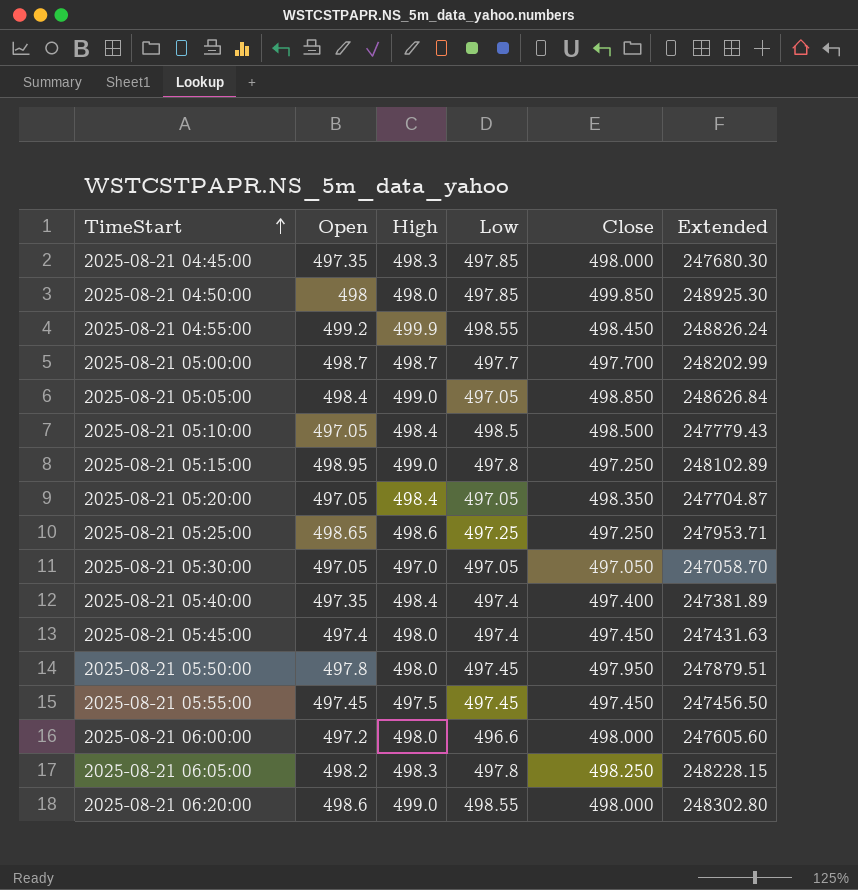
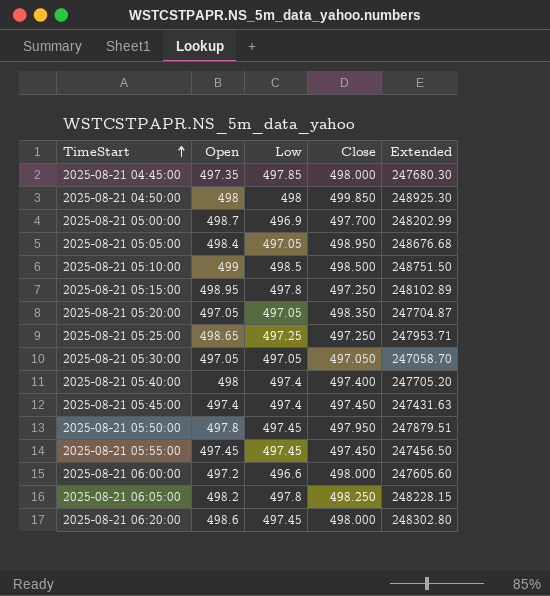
column High | position: 3 -> none
row 2025-08-21 04:55:00: 499.2 | 499.9 | 498.55 | 498.450 | 248826.24 -> none
2025-08-21 04:50:00 | Low: 497.85 -> 498
2025-08-21 05:00:00 | Low: 497.7 -> 496.9
2025-08-21 05:05:00 | Close: 498.850 -> 498.950
2025-08-21 05:05:00 | Extended: 248626.84 -> 248676.68
2025-08-21 05:10:00 | Open: 497.05 -> 499
2025-08-21 05:10:00 | Extended: 247779.43 -> 248751.50
2025-08-21 05:40:00 | Open: 497.35 -> 498
2025-08-21 05:40:00 | Extended: 247381.89 -> 247705.20
2025-08-21 06:20:00 | Low: 498.55 -> 497.45

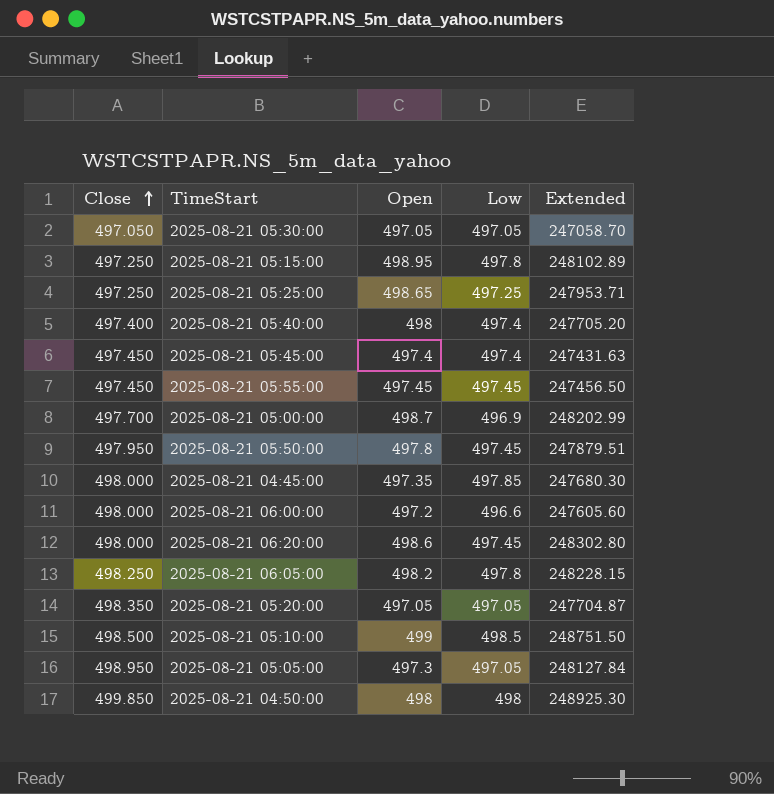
row order: TimeStart ascending -> Close ascending
column Close | position: 4 -> 1
2025-08-21 05:05:00 | Open: 498.4 -> 497.3
2025-08-21 05:05:00 | Extended: 248676.68 -> 248127.84

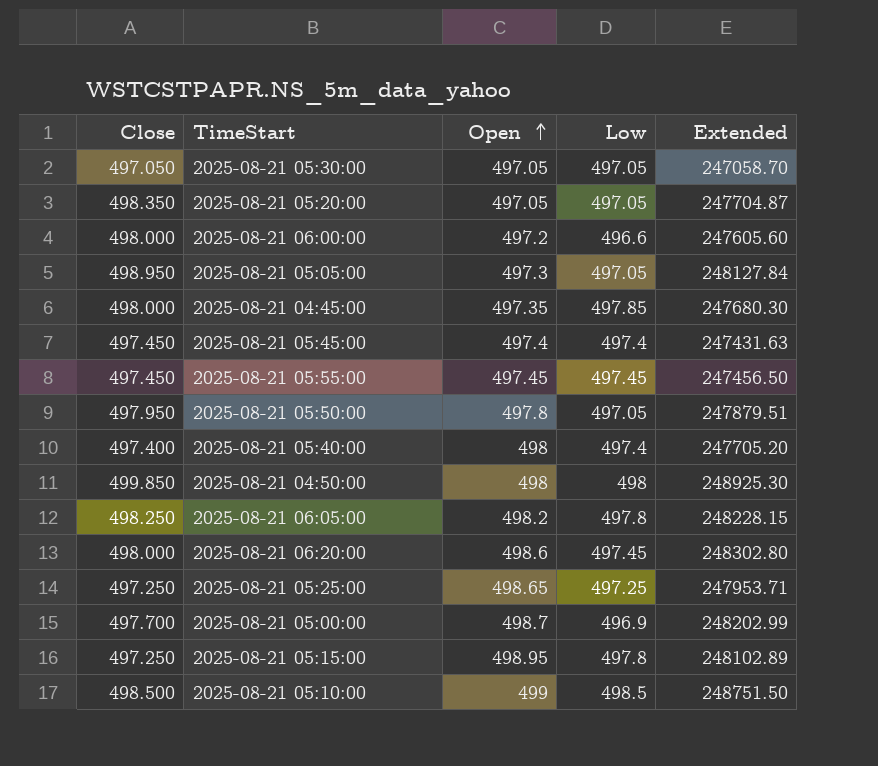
row order: Close ascending -> Open ascending
2025-08-21 05:50:00 | Low: 497.45 -> 497.05

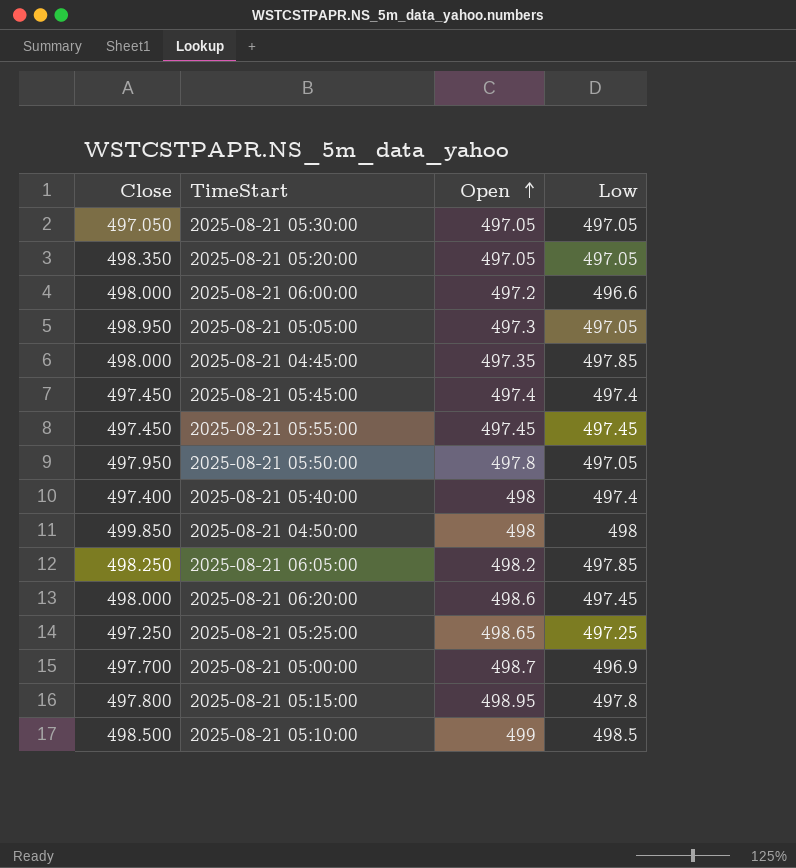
column Extended | formula: [Close] * [Open] -> none
2025-08-21 06:05:00 | Low: 497.8 -> 497.85
2025-08-21 05:15:00 | Close: 497.250 -> 497.800

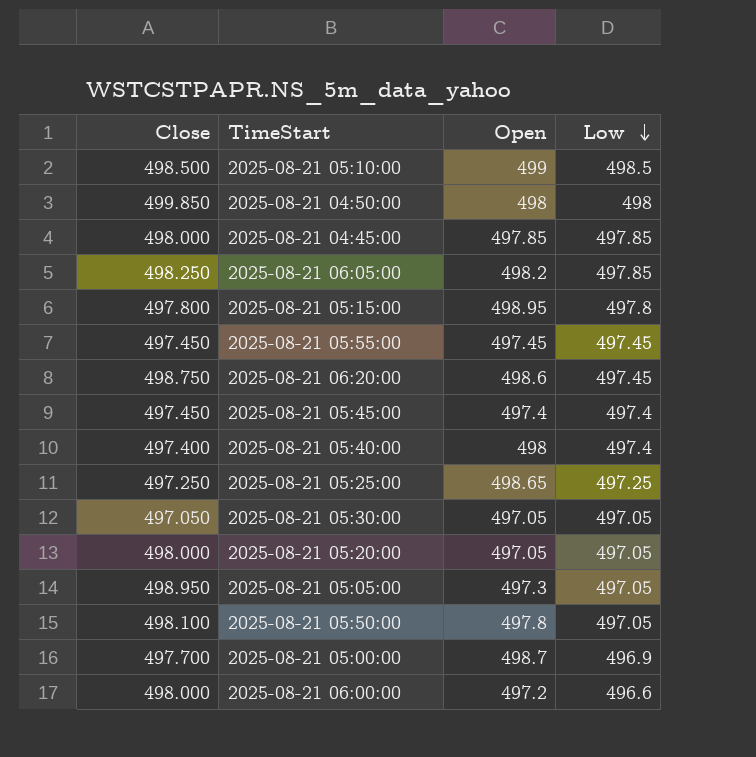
row order: Open ascending -> Low descending
2025-08-21 04:45:00 | Open: 497.35 -> 497.85
2025-08-21 06:20:00 | Close: 498.000 -> 498.750
2025-08-21 05:20:00 | Close: 498.350 -> 498.000
2025-08-21 05:50:00 | Close: 497.950 -> 498.100

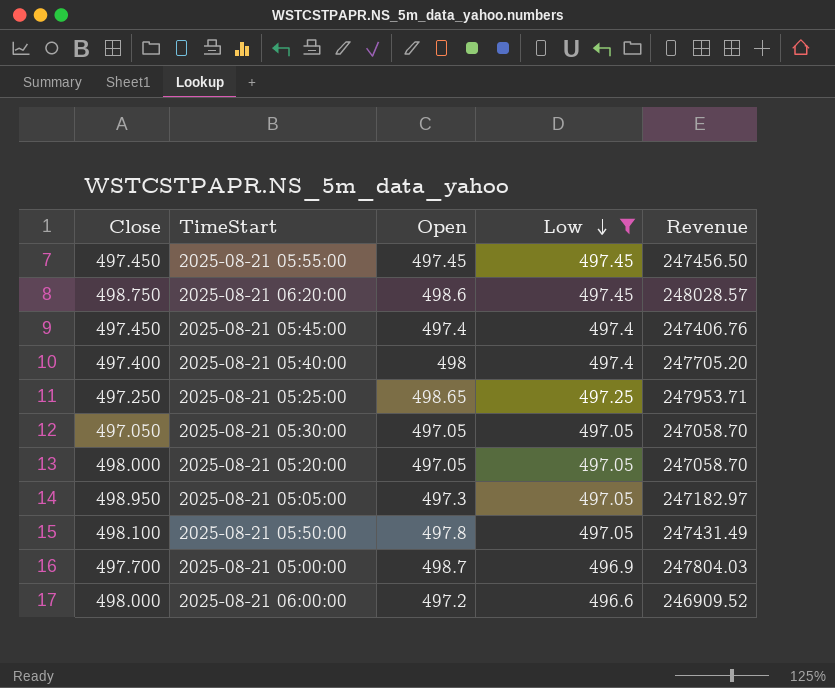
filter: none -> Low <= 497.45
column Revenue | formula: none -> [Open] * [Low]

